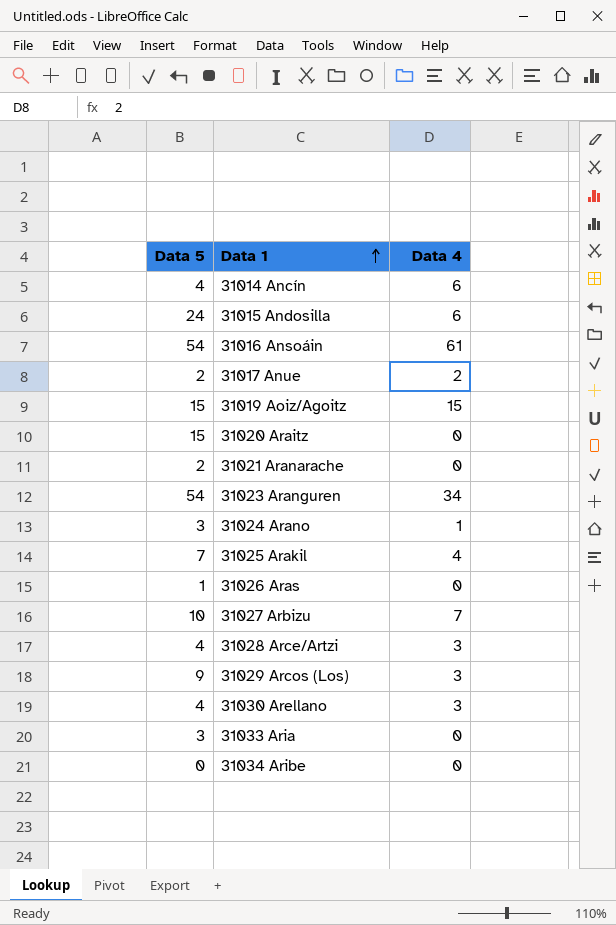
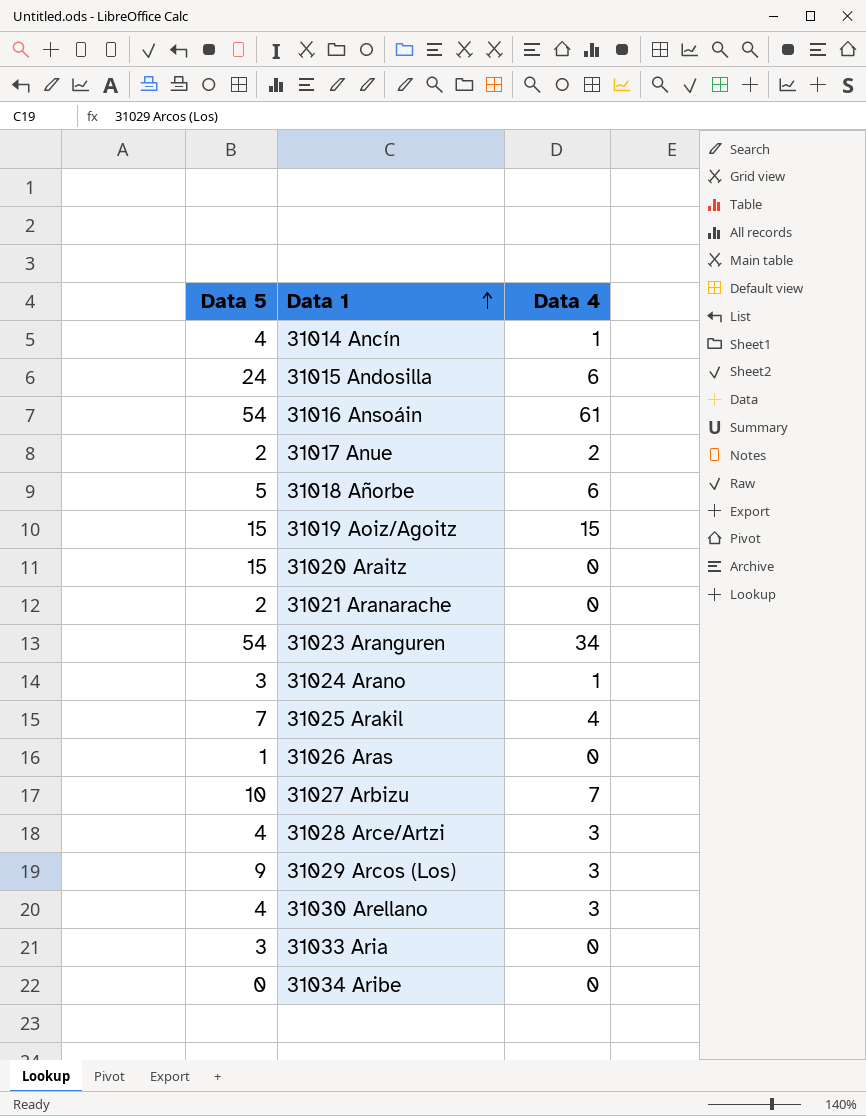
31014 Ancín | Data 4: 6 -> 1
row 31018 Añorbe: none -> 5 | 6

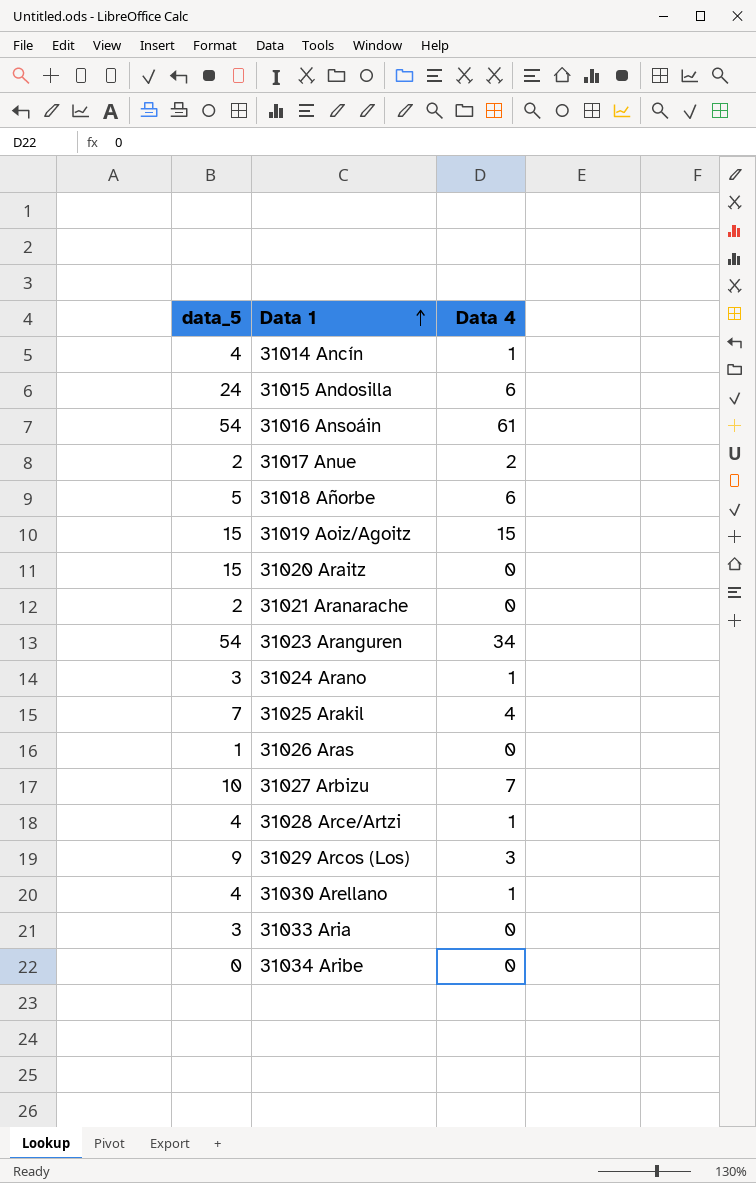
column name: Data 5 -> data_5
31028 Arce/Artzi | Data 4: 3 -> 1
31030 Arellano | Data 4: 3 -> 1

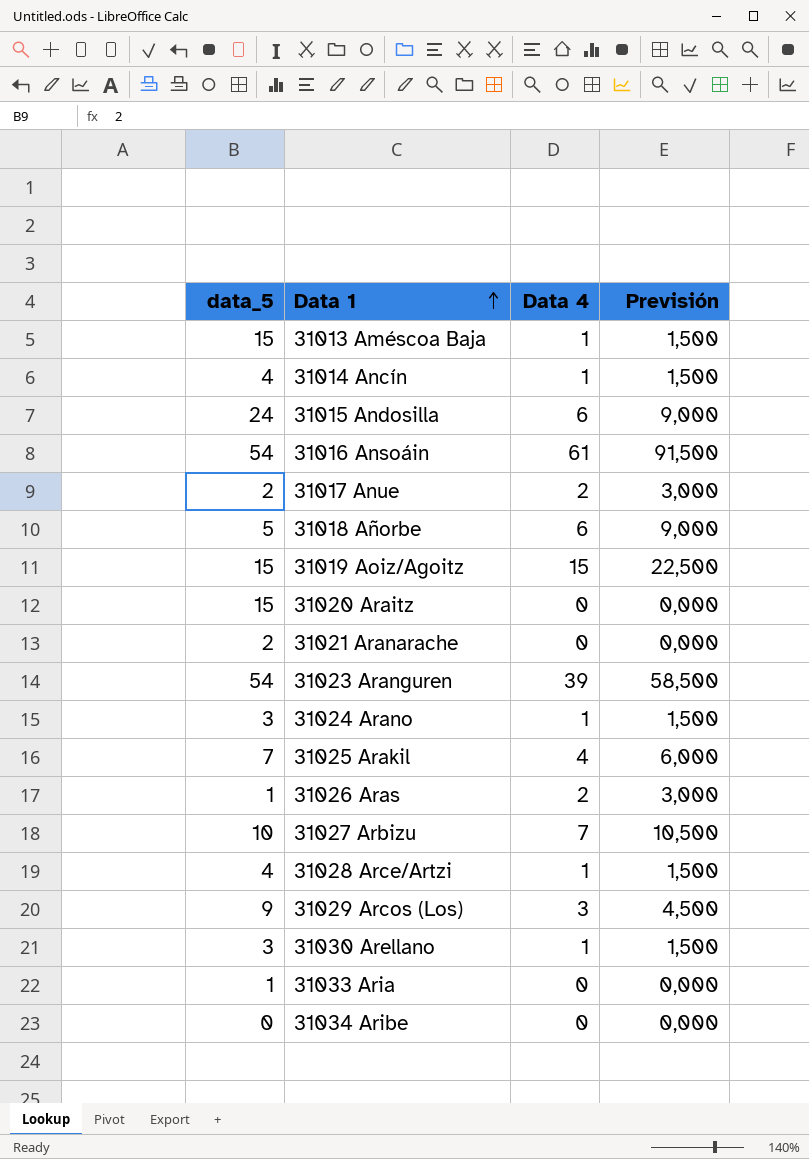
column Previsión | formula: none -> [Data 4] * 1,5
row 31013 Améscoa Baja: none -> 15 | 1 | 1,500
31023 Aranguren | Data 4: 34 -> 39
31026 Aras | Data 4: 0 -> 2
31030 Arellano | data_5: 4 -> 3
31033 Aria | data_5: 3 -> 1

